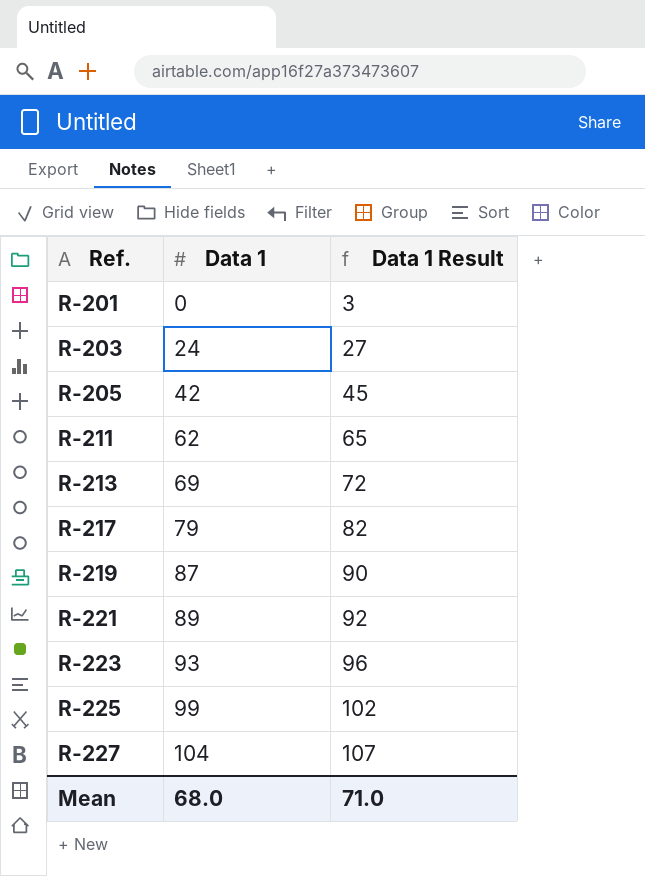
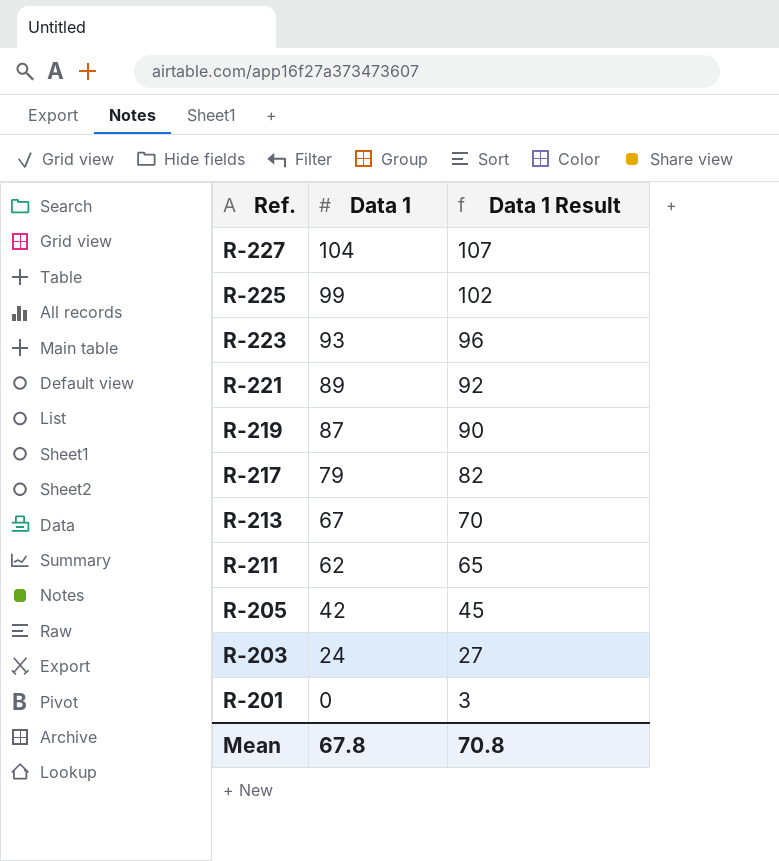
row order: Ref. ascending -> Ref. descending
R-213 | Data 1: 69 -> 67
R-213 | Data 1 Result: 72 -> 70
Mean | Data 1: 68.0 -> 67.8
Mean | Data 1 Result: 71.0 -> 70.8

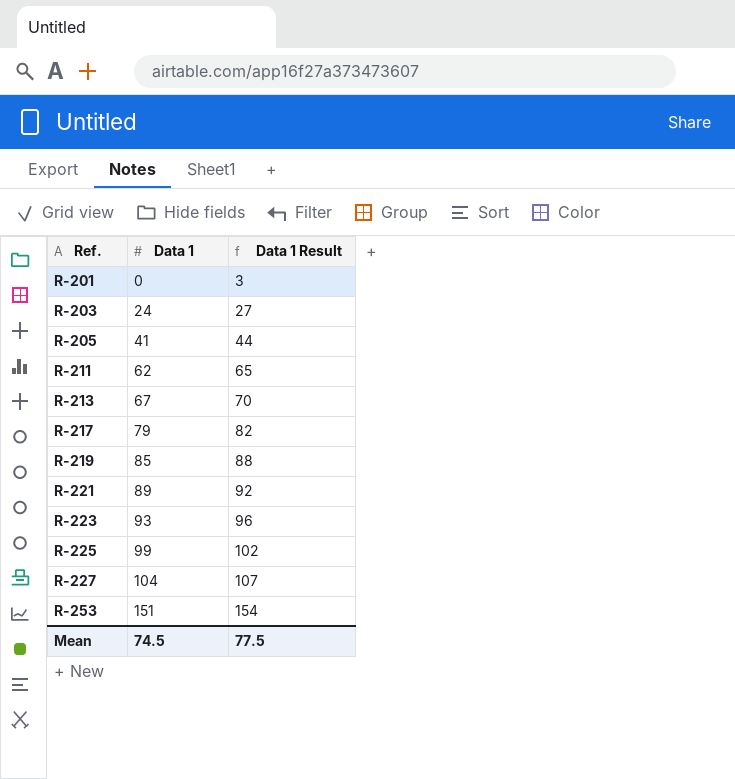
row order: Ref. descending -> Ref. ascending
R-205 | Data 1: 42 -> 41
R-205 | Data 1 Result: 45 -> 44
R-219 | Data 1: 87 -> 85
R-219 | Data 1 Result: 90 -> 88
row R-253: none -> 151 | 154
Mean | Data 1: 67.8 -> 74.5
Mean | Data 1 Result: 70.8 -> 77.5

